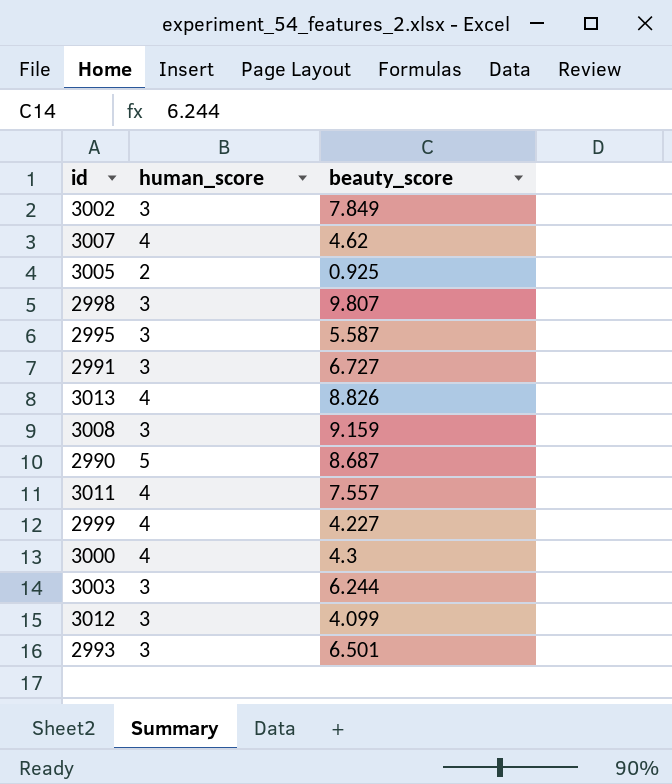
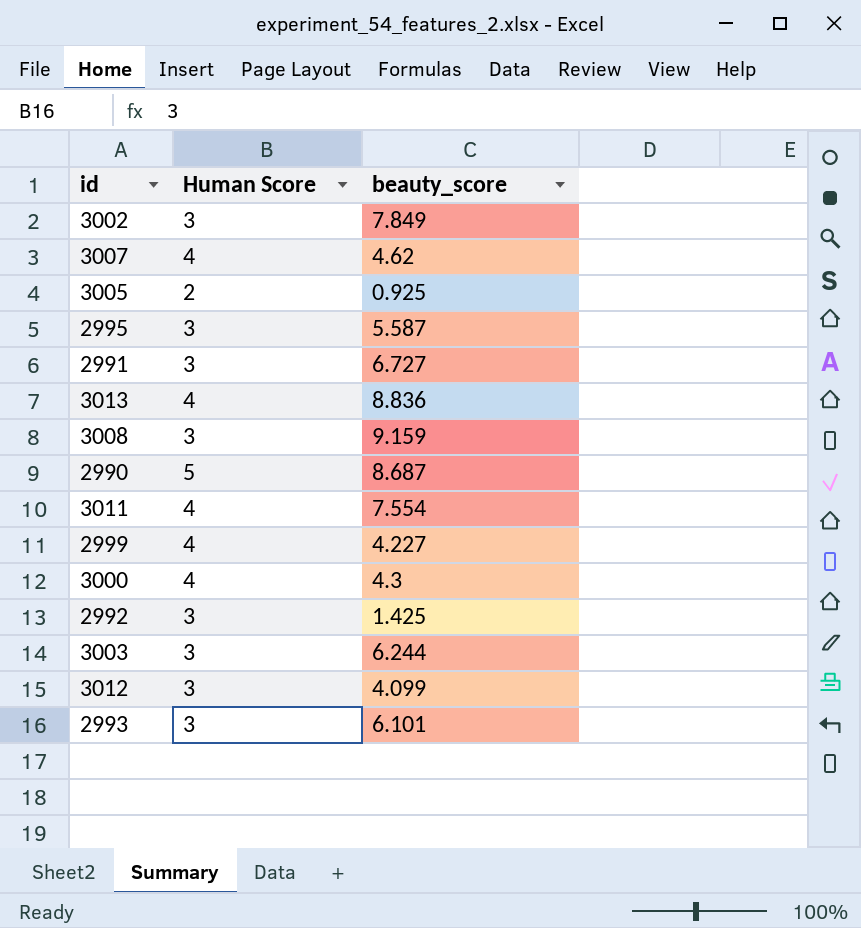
column name: human_score -> Human Score
row 2998: 3 | 9.807 -> none
3013 | beauty_score: 8.826 -> 8.836
3011 | beauty_score: 7.557 -> 7.554
row 2992: none -> 3 | 1.425
2993 | beauty_score: 6.501 -> 6.101

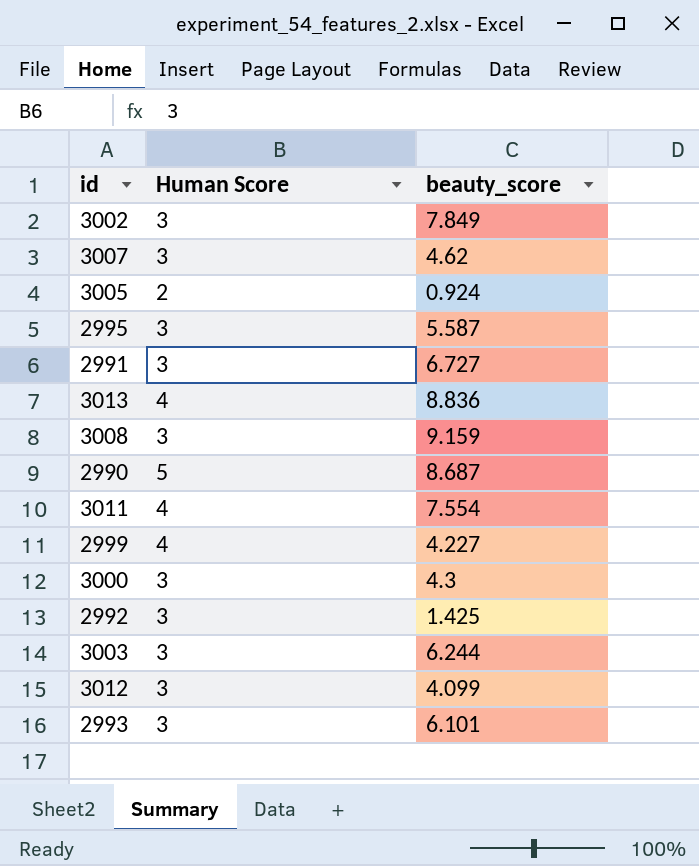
3007 | Human Score: 4 -> 3
3005 | beauty_score: 0.925 -> 0.924
3000 | Human Score: 4 -> 3

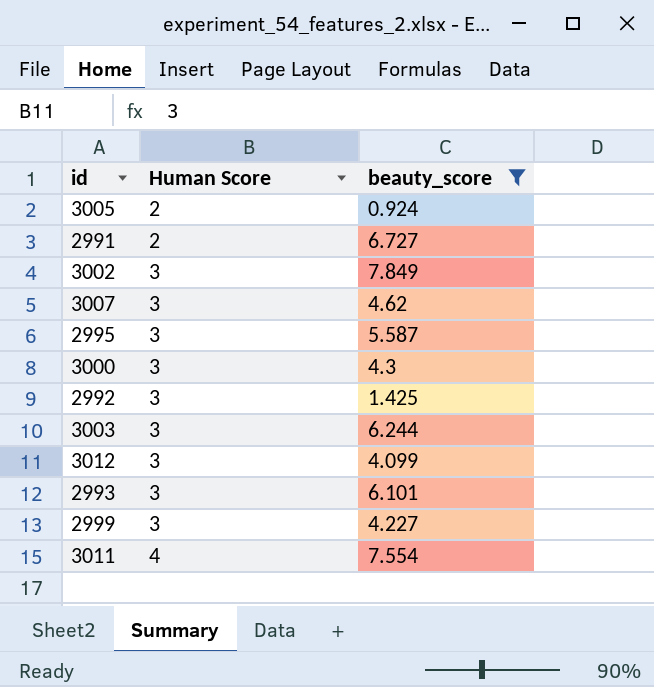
filter: none -> beauty_score <= 7.849
row order: none -> Human Score ascending
2991 | Human Score: 3 -> 2
2999 | Human Score: 4 -> 3

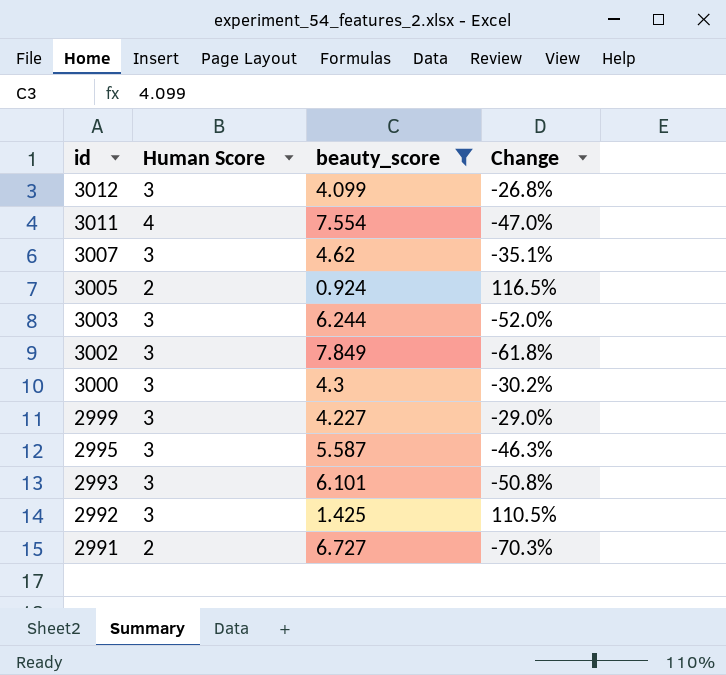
row order: Human Score ascending -> id descending
column Change | formula: none -> ([Human Score] - [beauty_score]) / [beauty_score]

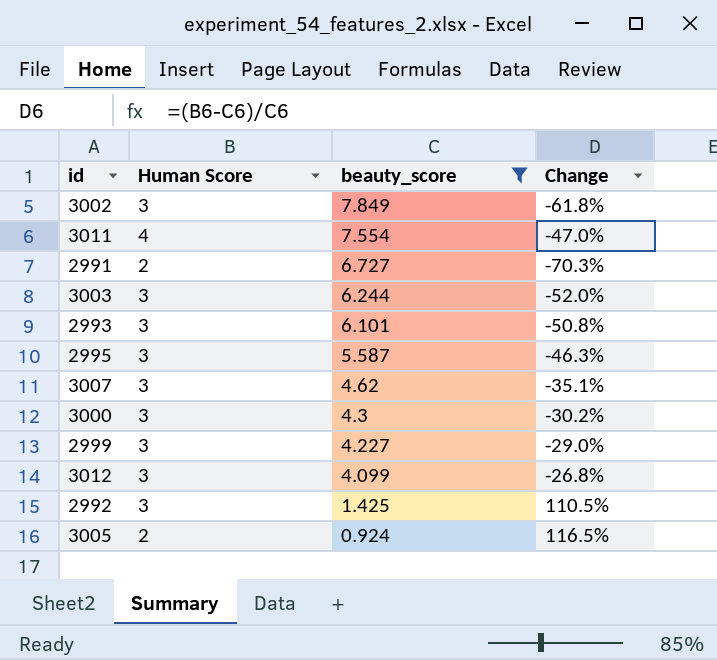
row order: id descending -> beauty_score descending

